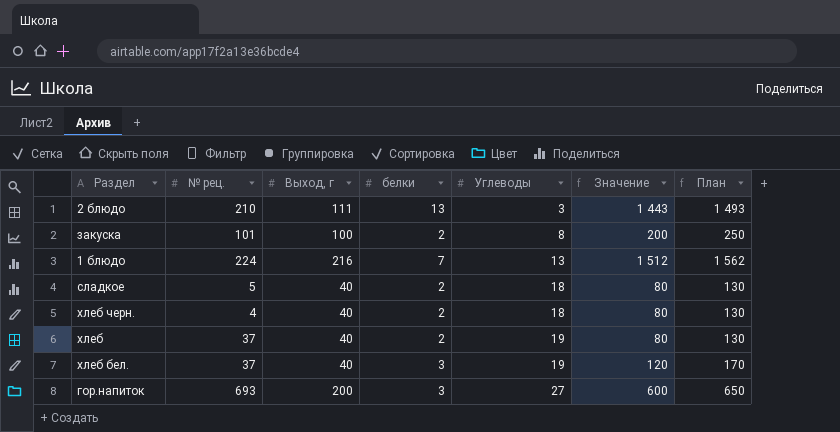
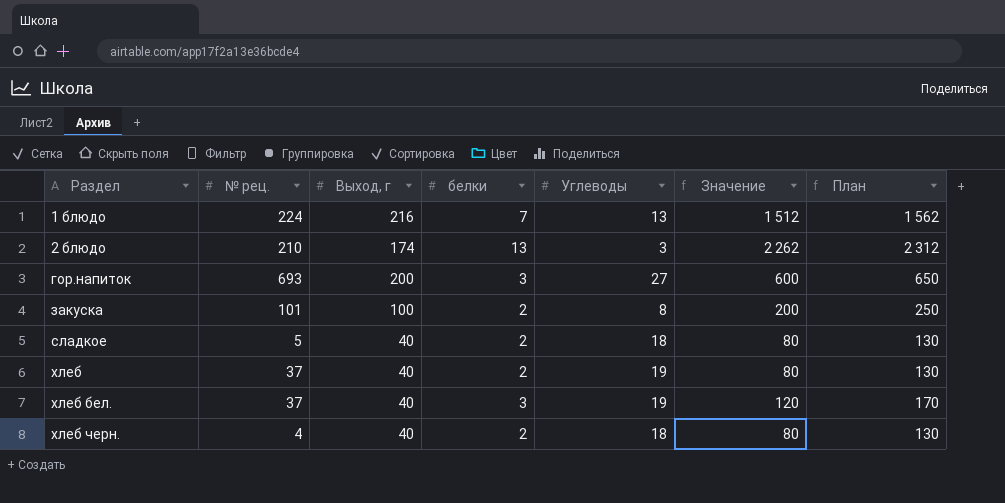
row order: Углеводы ascending -> Раздел ascending
2 блюдо | Выход, г: 111 -> 174
2 блюдо | Значение: 1 443 -> 2 262
2 блюдо | План: 1 493 -> 2 312

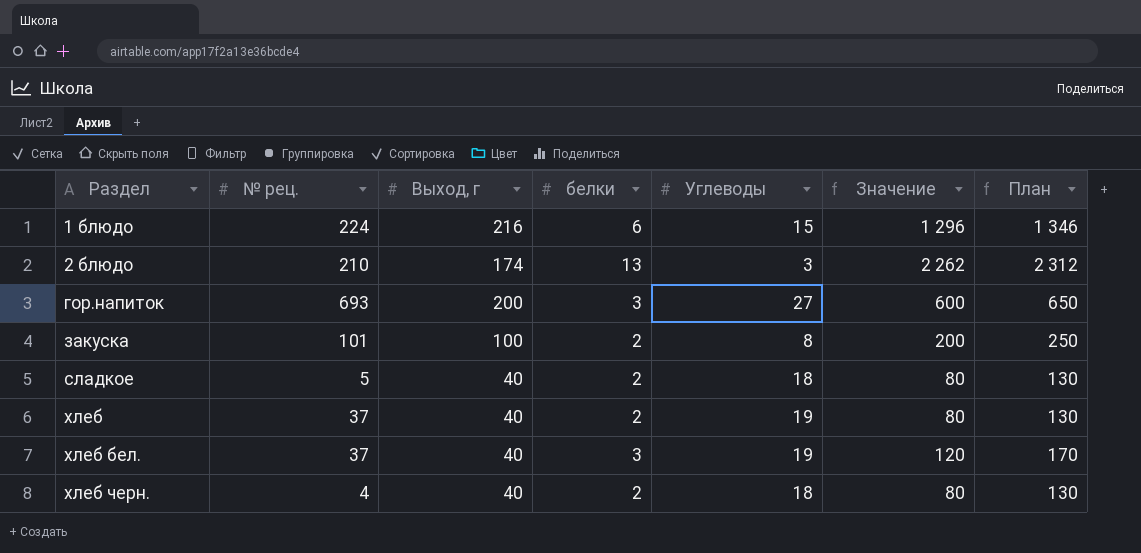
1 блюдо | белки: 7 -> 6
1 блюдо | Углеводы: 13 -> 15
1 блюдо | Значение: 1 512 -> 1 296
1 блюдо | План: 1 562 -> 1 346

